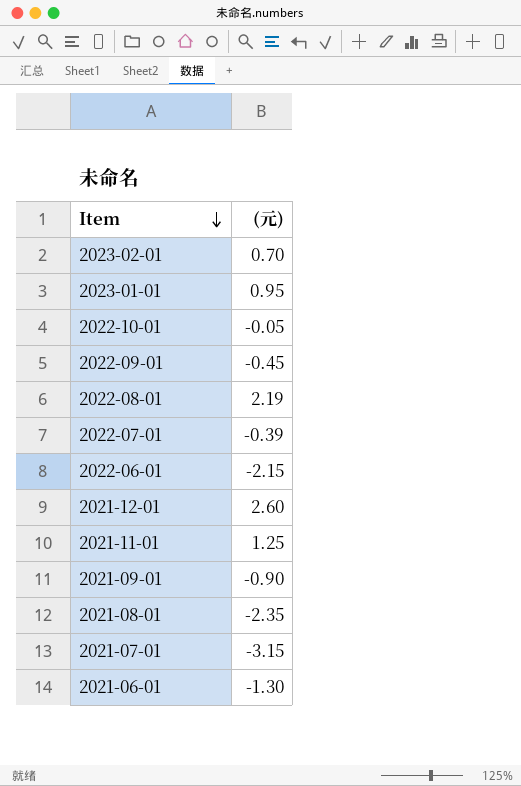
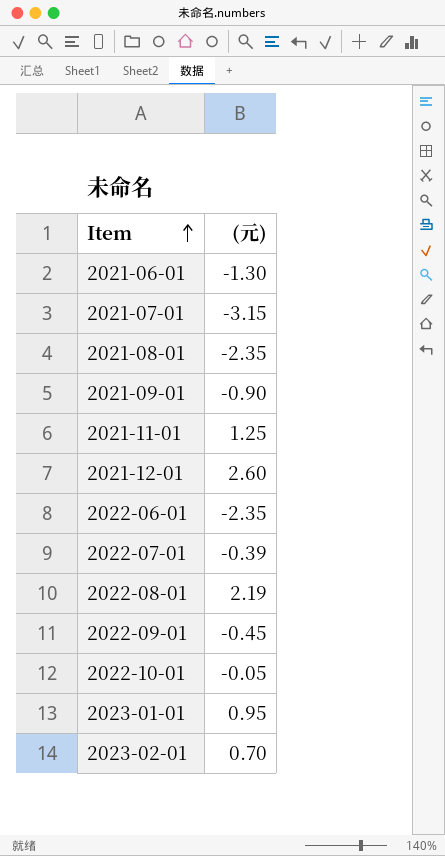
row order: Item descending -> Item ascending
2022-06-01 | (元): -2.15 -> -2.35

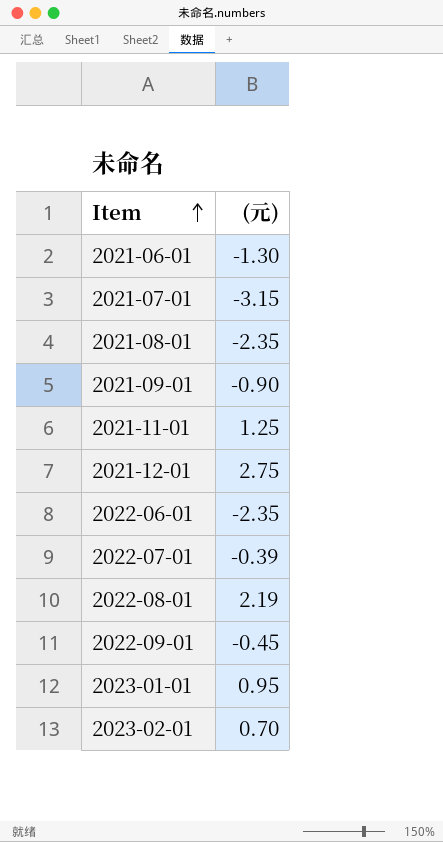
row 2022-10-01: -0.05 -> none
2021-12-01 | (元): 2.60 -> 2.75

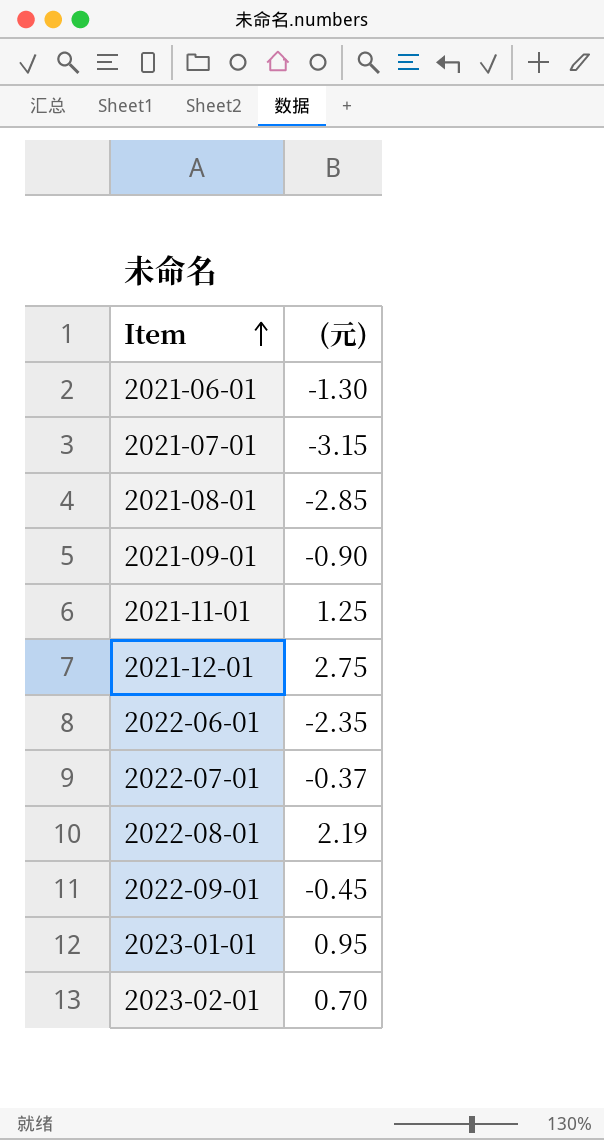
2021-08-01 | (元): -2.35 -> -2.85
2022-07-01 | (元): -0.39 -> -0.37

